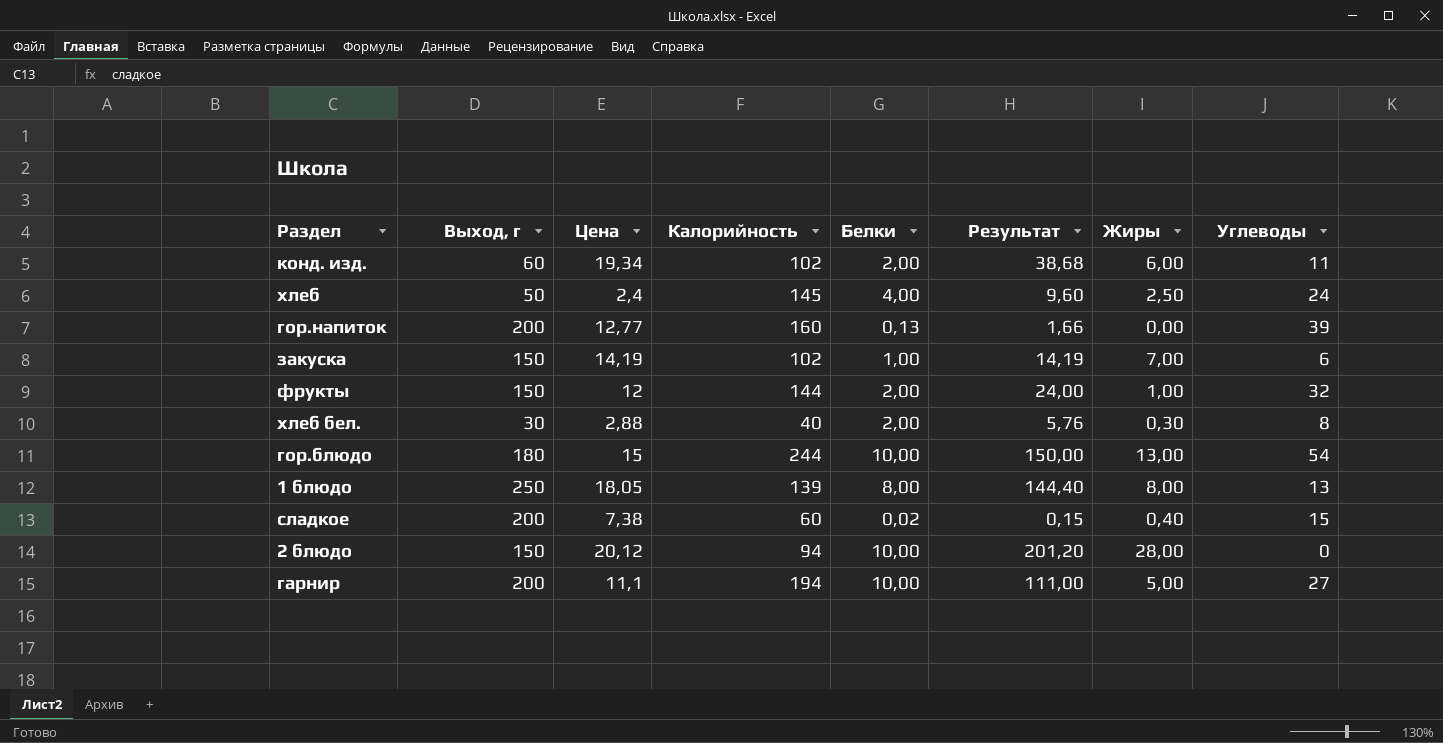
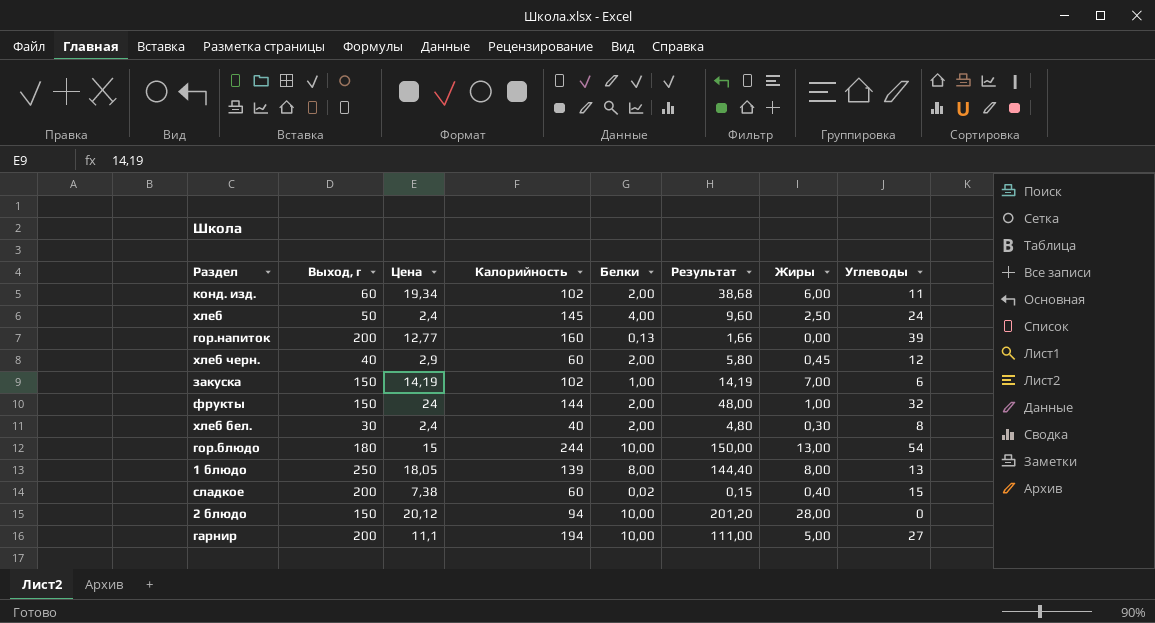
row хлеб черн.: none -> 40 | 2,9 | 60 | 2,00 | 5,80 | 0,45 | 12
фрукты | Цена: 12 -> 24
фрукты | Результат: 24,00 -> 48,00
хлеб бел. | Цена: 2,88 -> 2,4
хлеб бел. | Результат: 5,76 -> 4,80

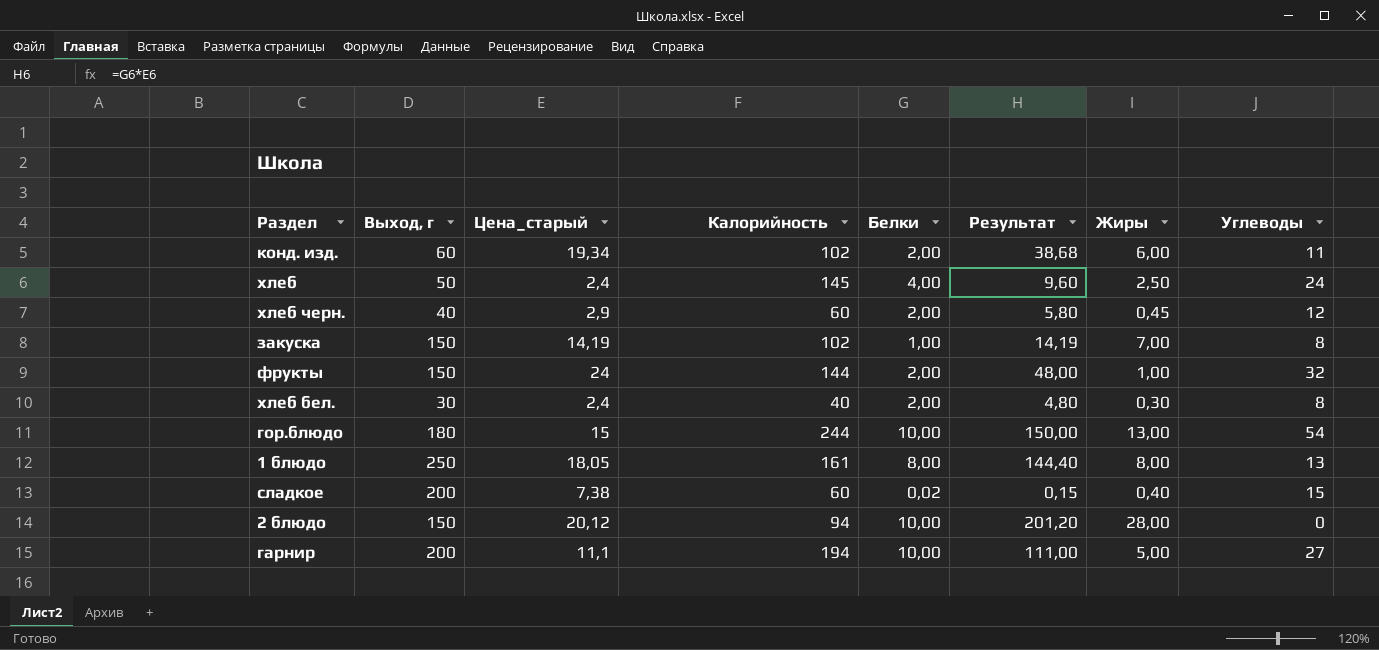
column name: Цена -> Цена_старый
row гор.напиток: 200 | 12,77 | 160 | 0,13 | 1,66 | 0,00 | 39 -> none
закуска | Углеводы: 6 -> 8
1 блюдо | Калорийность: 139 -> 161

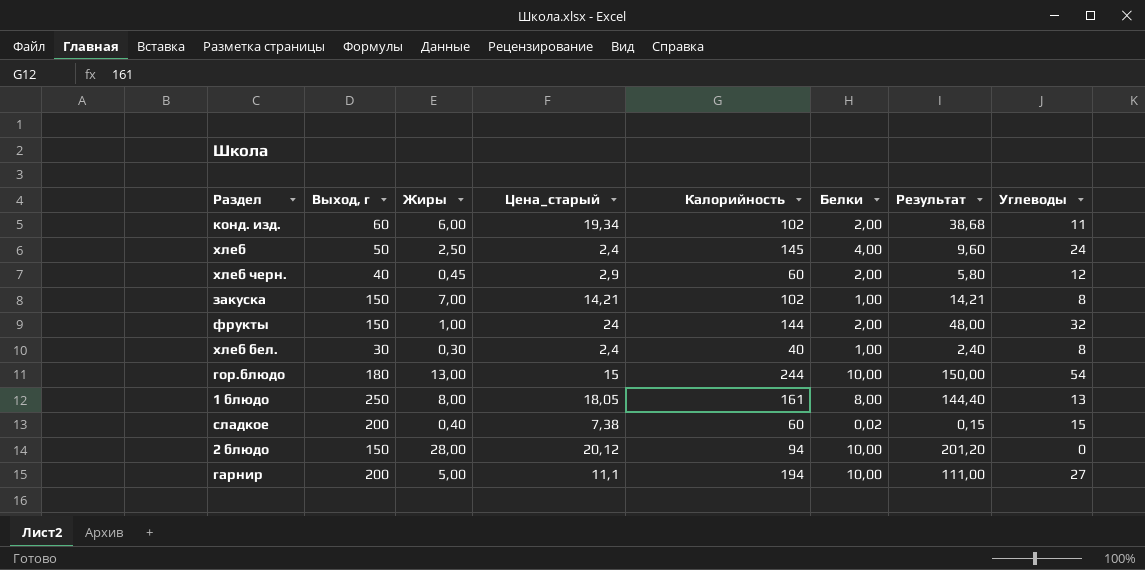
column Жиры | position: 7 -> 3
закуска | Цена_старый: 14,19 -> 14,21
закуска | Результат: 14,19 -> 14,21
хлеб бел. | Белки: 2,00 -> 1,00
хлеб бел. | Результат: 4,80 -> 2,40

